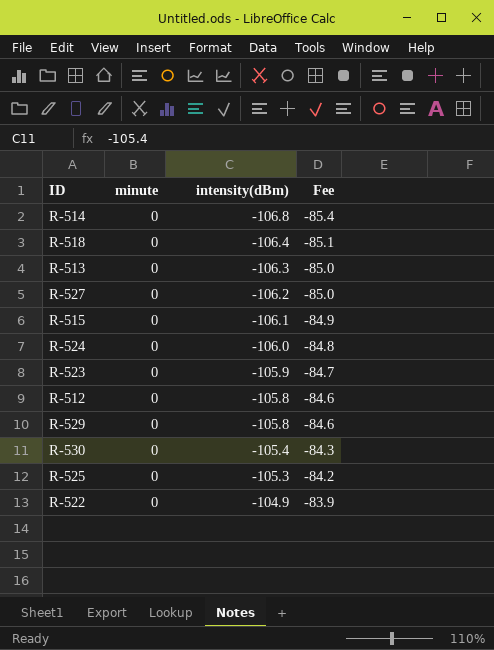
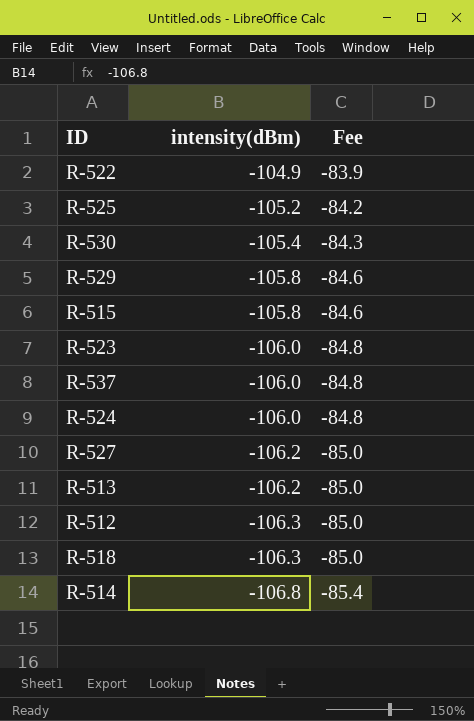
row order: intensity(dBm) ascending -> intensity(dBm) descending
column minute | position: 2 -> none
R-525 | intensity(dBm): -105.3 -> -105.2
R-515 | intensity(dBm): -106.1 -> -105.8
R-515 | Fee: -84.9 -> -84.6
R-523 | intensity(dBm): -105.9 -> -106.0
R-523 | Fee: -84.7 -> -84.8
row R-537: none -> -106.0 | -84.8
R-513 | intensity(dBm): -106.3 -> -106.2
R-512 | intensity(dBm): -105.8 -> -106.3
R-512 | Fee: -84.6 -> -85.0
R-518 | intensity(dBm): -106.4 -> -106.3
R-518 | Fee: -85.1 -> -85.0

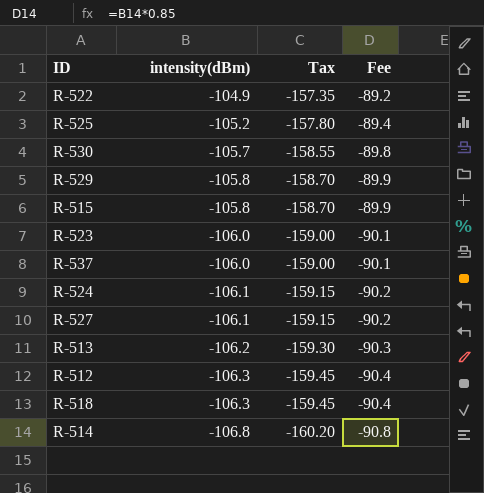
column Tax | formula: none -> [intensity(dBm)] * 1.5
column Fee | formula: [intensity(dBm)] * 0.8 -> [intensity(dBm)] * 0.85
R-530 | intensity(dBm): -105.4 -> -105.7
R-524 | intensity(dBm): -106.0 -> -106.1
R-527 | intensity(dBm): -106.2 -> -106.1

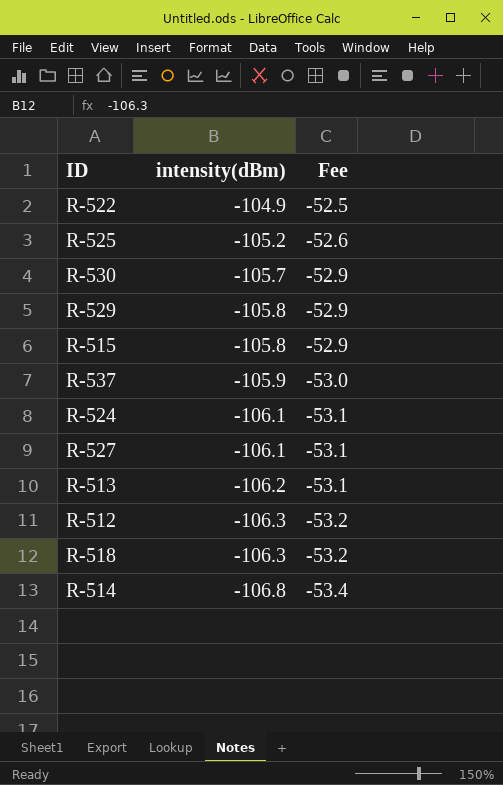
column Tax | formula: [intensity(dBm)] * 1.5 -> none
column Fee | formula: [intensity(dBm)] * 0.85 -> [intensity(dBm)] * 0.5
row R-523: -106.0 | -159.00 | -90.1 -> none
R-537 | intensity(dBm): -106.0 -> -105.9

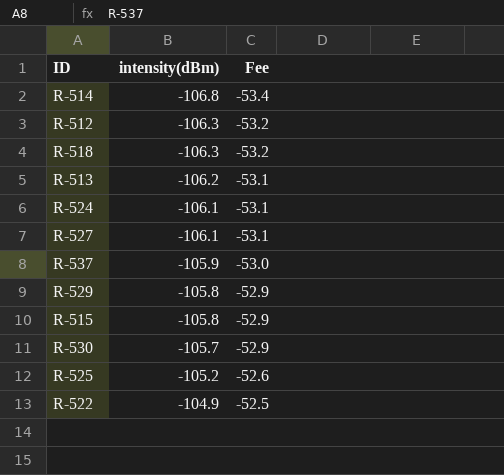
row order: intensity(dBm) descending -> intensity(dBm) ascending

